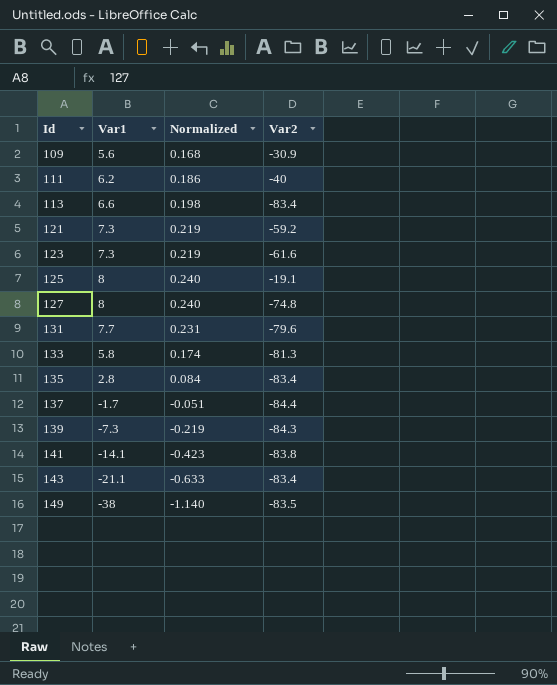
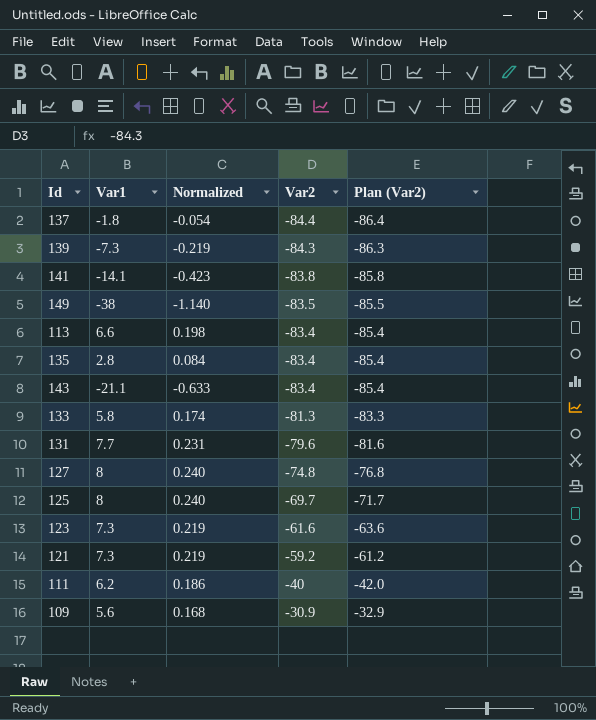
row order: Id ascending -> Var2 ascending
column Plan (Var2) | formula: none -> [Var2] - 2
137 | Var1: -1.7 -> -1.8
137 | Normalized: -0.051 -> -0.054
125 | Var2: -19.1 -> -69.7

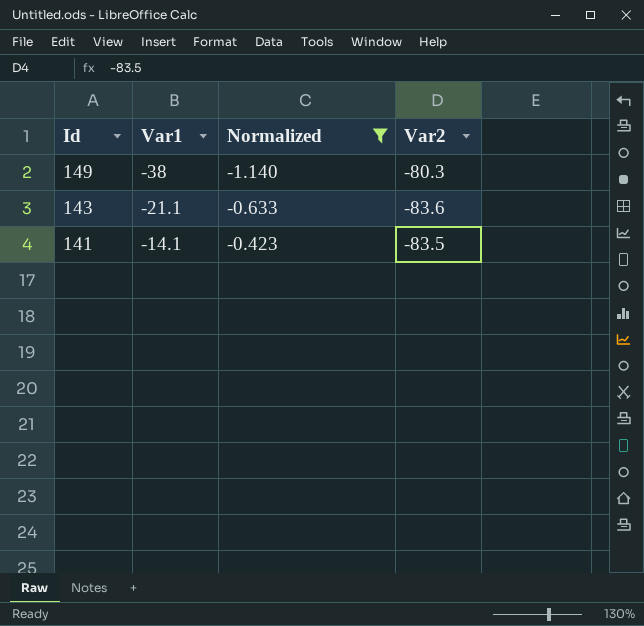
filter: none -> Normalized <= -0.423
row order: Var2 ascending -> Id descending
column Plan (Var2) | formula: [Var2] - 2 -> none
149 | Var2: -83.5 -> -80.3
143 | Var2: -83.4 -> -83.6
141 | Var2: -83.8 -> -83.5

